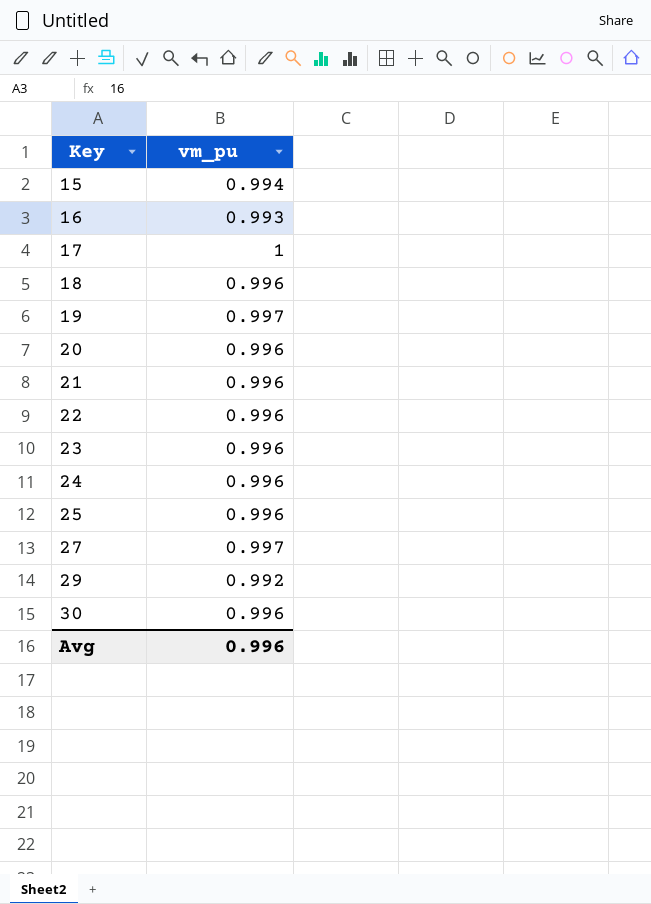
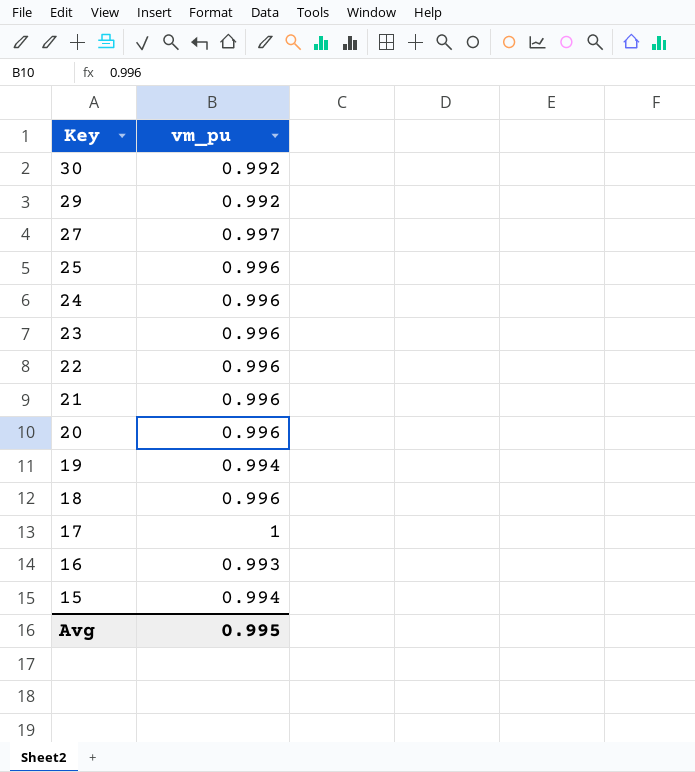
row order: Key ascending -> Key descending
30 | vm_pu: 0.996 -> 0.992
19 | vm_pu: 0.997 -> 0.994
Avg | vm_pu: 0.996 -> 0.995

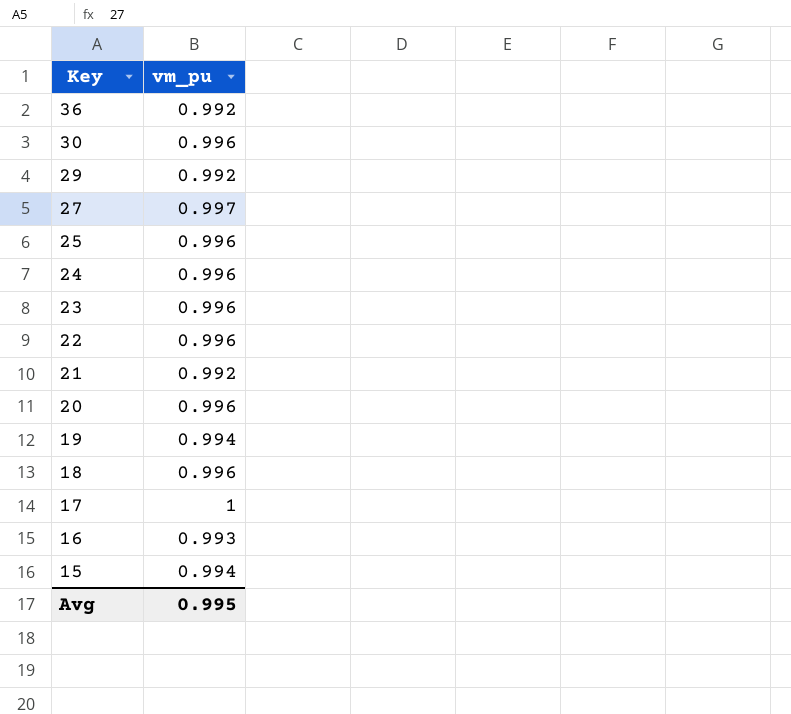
row 36: none -> 0.992
30 | vm_pu: 0.992 -> 0.996
21 | vm_pu: 0.996 -> 0.992

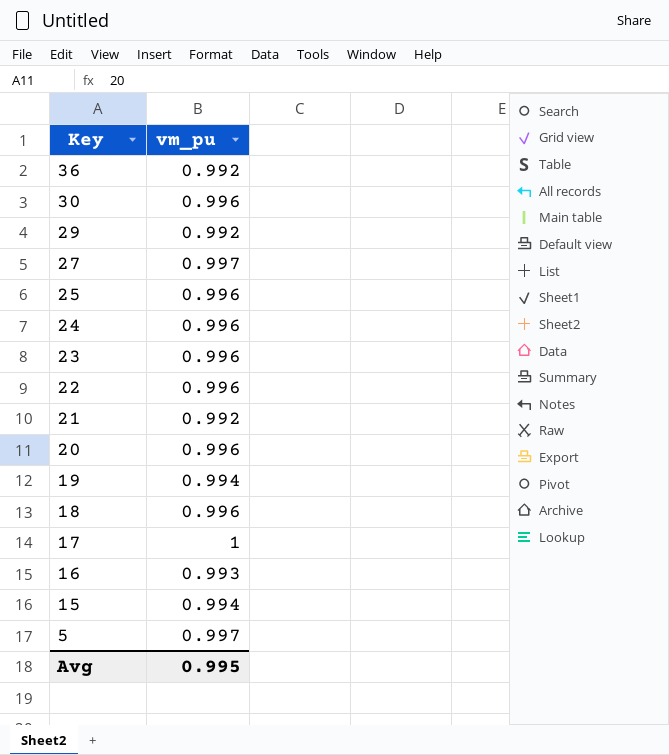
row 5: none -> 0.997

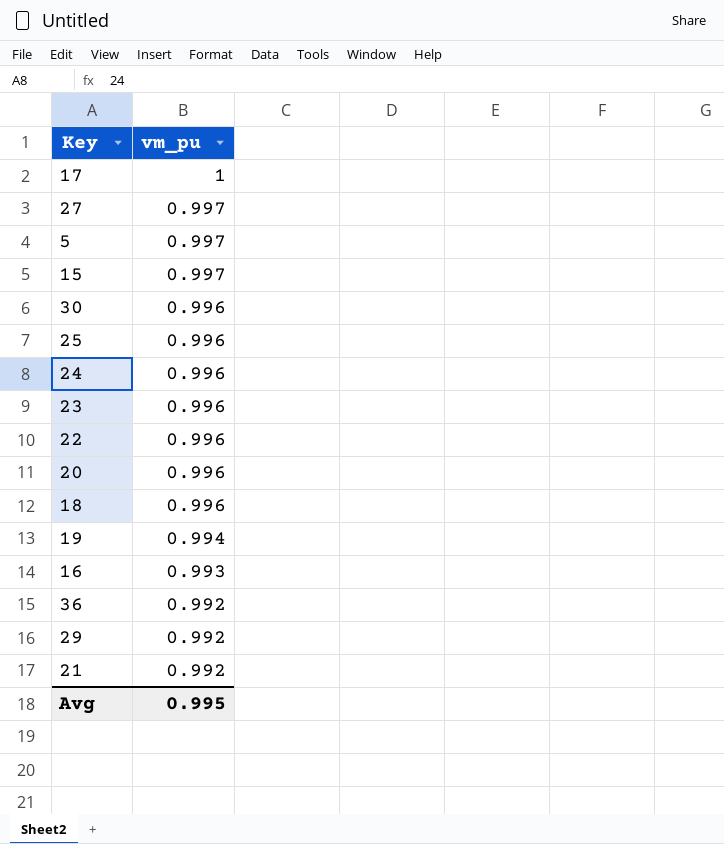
row order: Key descending -> vm_pu descending
15 | vm_pu: 0.994 -> 0.997

